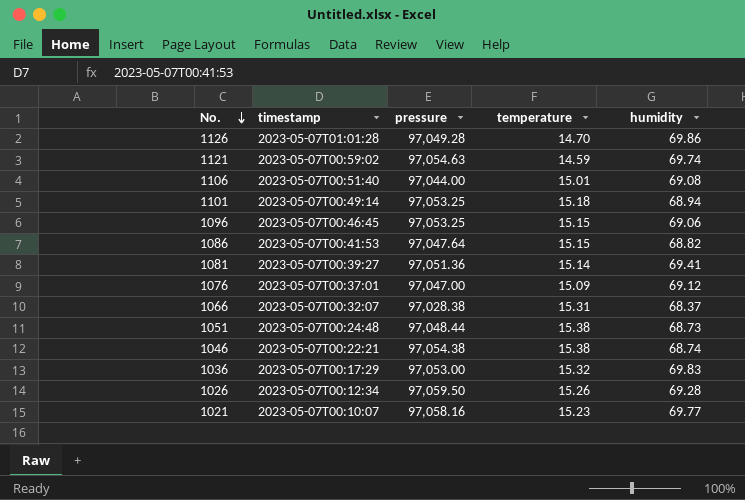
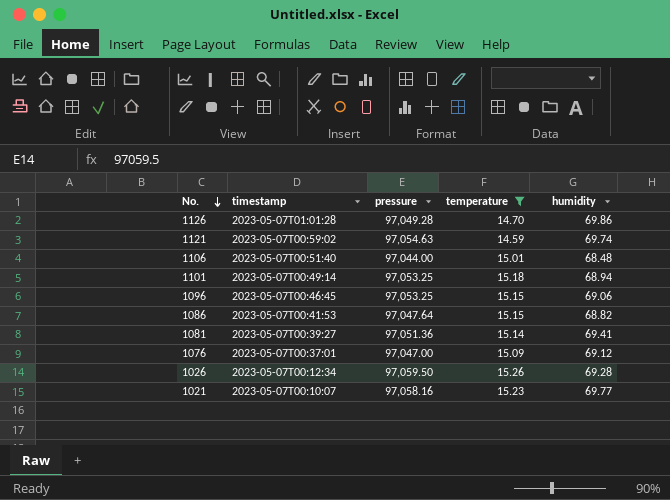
filter: none -> temperature <= 15.26
1106 | humidity: 69.08 -> 68.48

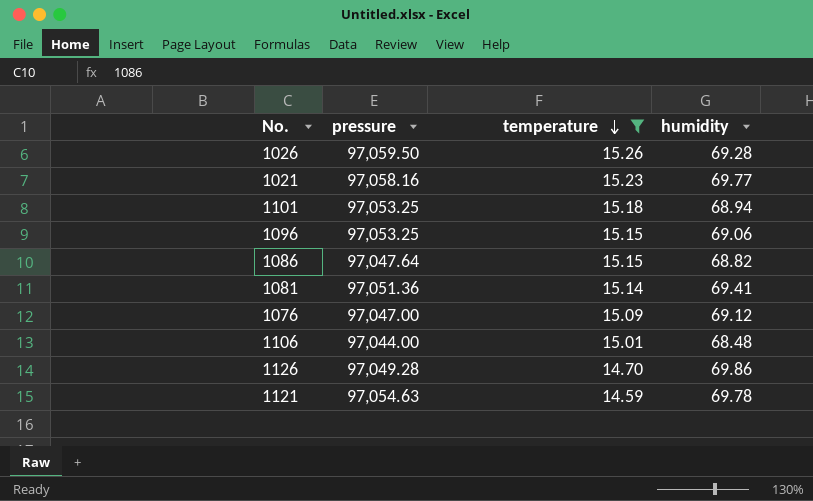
row order: No. descending -> temperature descending
column timestamp | position: 2 -> none
1121 | humidity: 69.74 -> 69.78

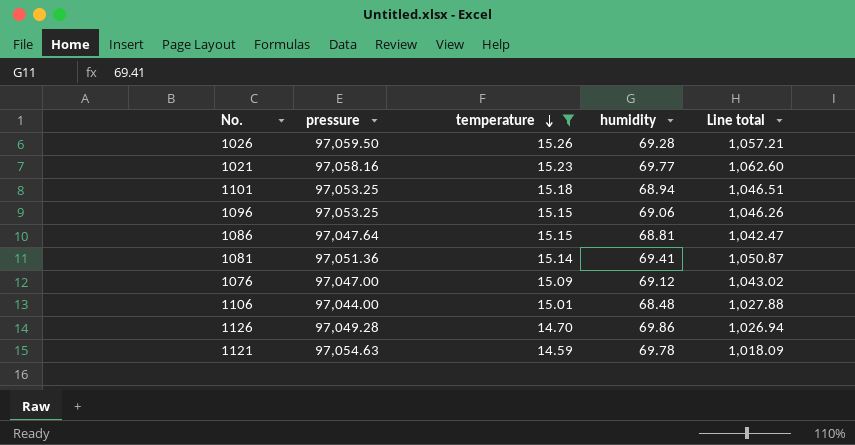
column Line total | formula: none -> [temperature] * [humidity]
1086 | humidity: 68.82 -> 68.81

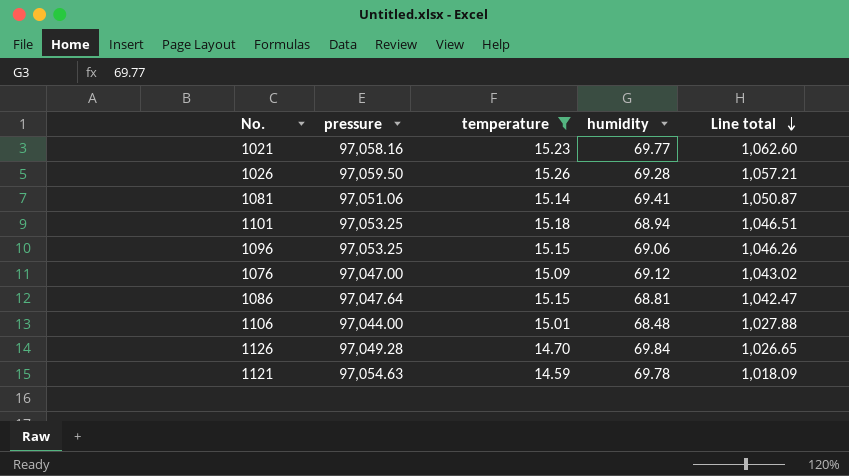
row order: temperature descending -> Line total descending
1081 | pressure: 97,051.36 -> 97,051.06
1126 | humidity: 69.86 -> 69.84
1126 | Line total: 1,026.94 -> 1,026.65

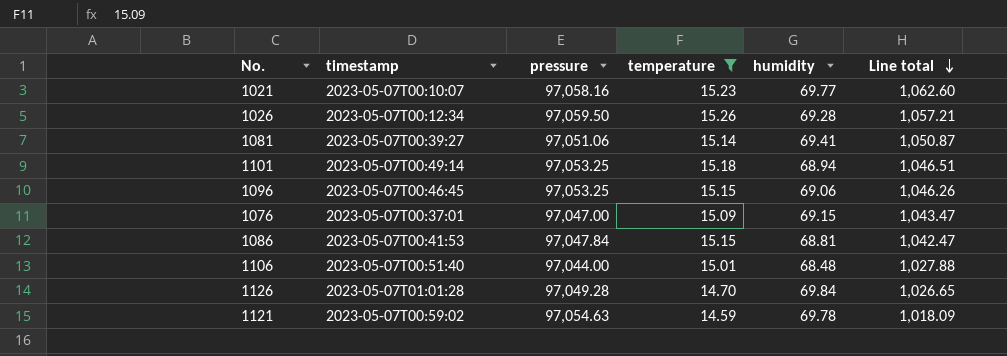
column timestamp | position: none -> 2
1076 | humidity: 69.12 -> 69.15
1076 | Line total: 1,043.02 -> 1,043.47
1086 | pressure: 97,047.64 -> 97,047.84

